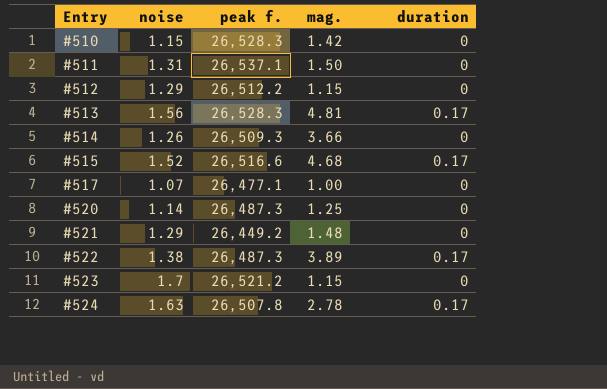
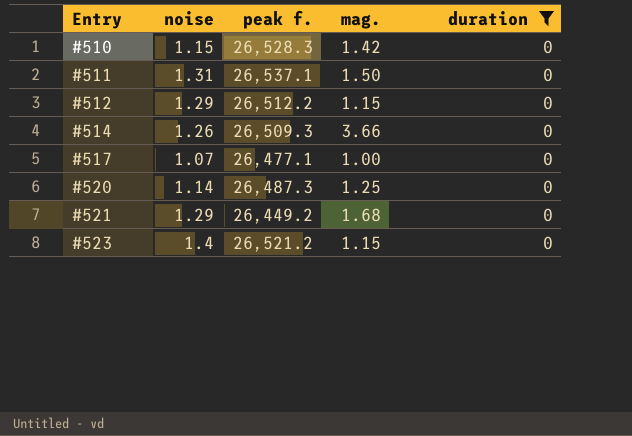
filter: none -> duration = 0
#521 | mag.: 1.48 -> 1.68
#523 | noise: 1.7 -> 1.4

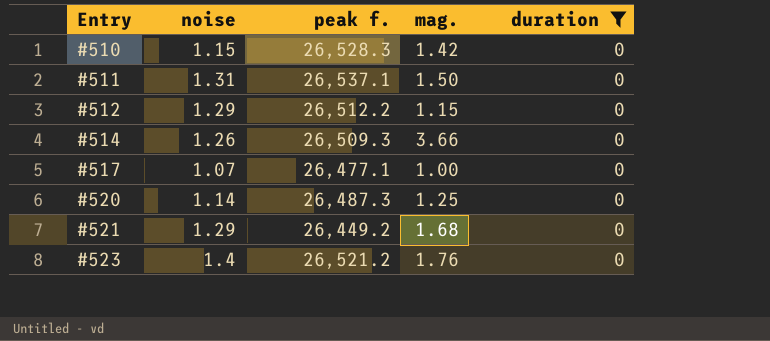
#523 | mag.: 1.15 -> 1.76

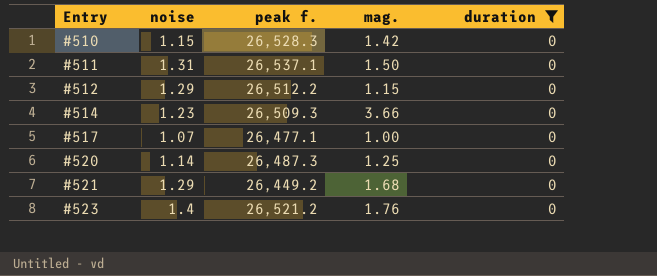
#514 | noise: 1.26 -> 1.23

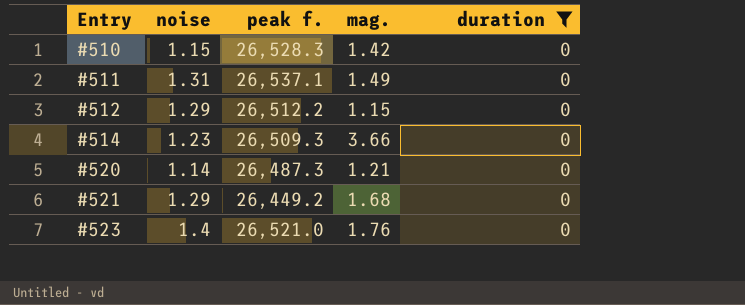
row #517: 1.07 | 26,477.1 | 1.00 | 0 -> none
#511 | mag.: 1.50 -> 1.49
#520 | mag.: 1.25 -> 1.21
#523 | peak f.: 26,521.2 -> 26,521.0

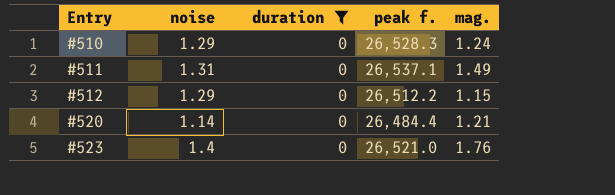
column duration | position: 5 -> 3
row #514: 1.23 | 26,509.3 | 3.66 | 0 -> none
row #521: 1.29 | 26,449.2 | 1.68 | 0 -> none
#510 | noise: 1.15 -> 1.29
#510 | mag.: 1.42 -> 1.24
#520 | peak f.: 26,487.3 -> 26,484.4

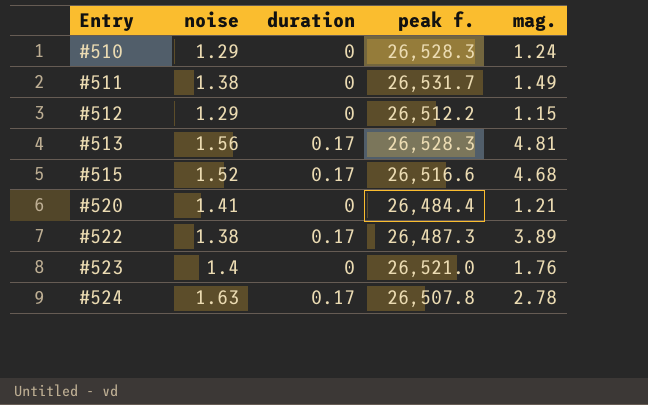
filter: duration = 0 -> none
#511 | noise: 1.31 -> 1.38
#511 | peak f.: 26,537.1 -> 26,531.7
#520 | noise: 1.14 -> 1.41

